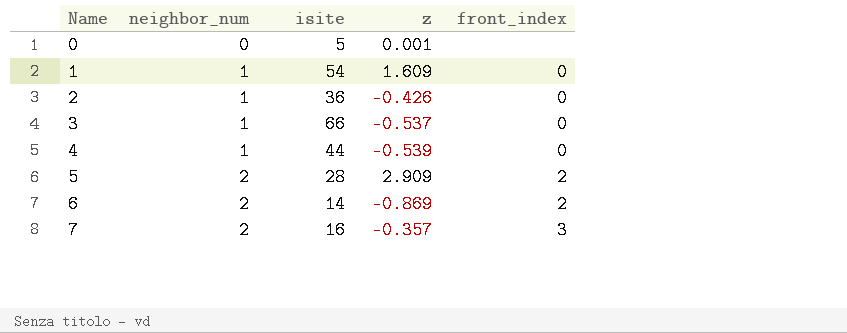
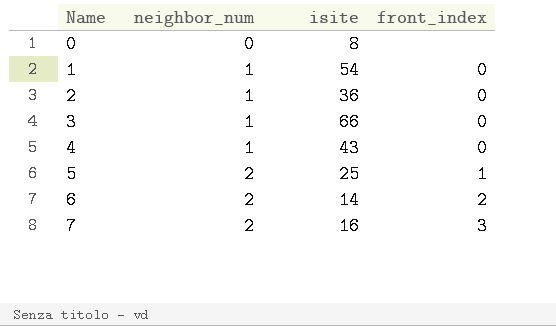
column z | position: 4 -> none
0 | isite: 5 -> 8
4 | isite: 44 -> 43
5 | isite: 28 -> 25
5 | front_index: 2 -> 1

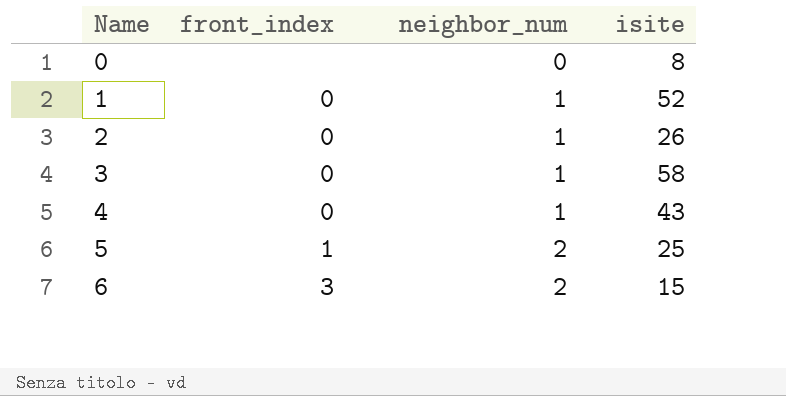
column front_index | position: 4 -> 2
row 7: 2 | 16 | 3 -> none
1 | isite: 54 -> 52
2 | isite: 36 -> 26
3 | isite: 66 -> 58
6 | front_index: 2 -> 3
6 | isite: 14 -> 15

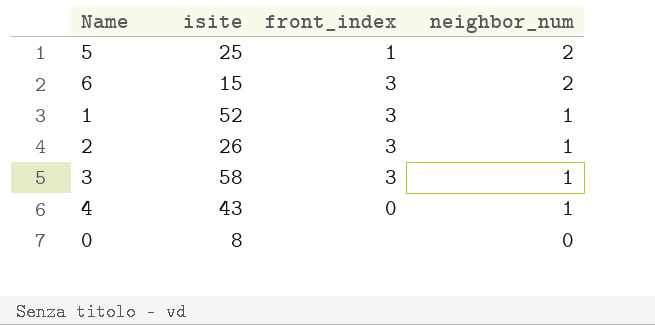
row order: Name ascending -> neighbor_num descending
column isite | position: 4 -> 2
1 | front_index: 0 -> 3
2 | front_index: 0 -> 3
3 | front_index: 0 -> 3

